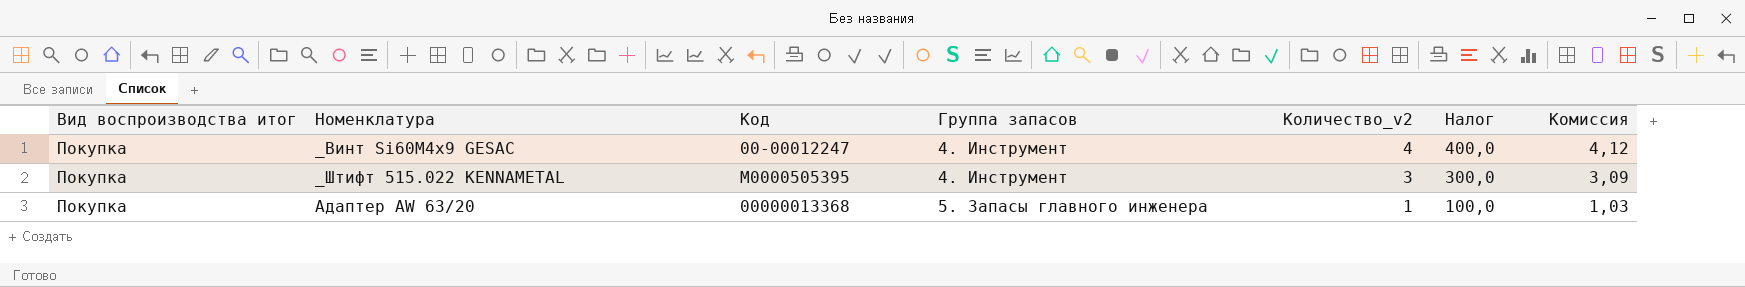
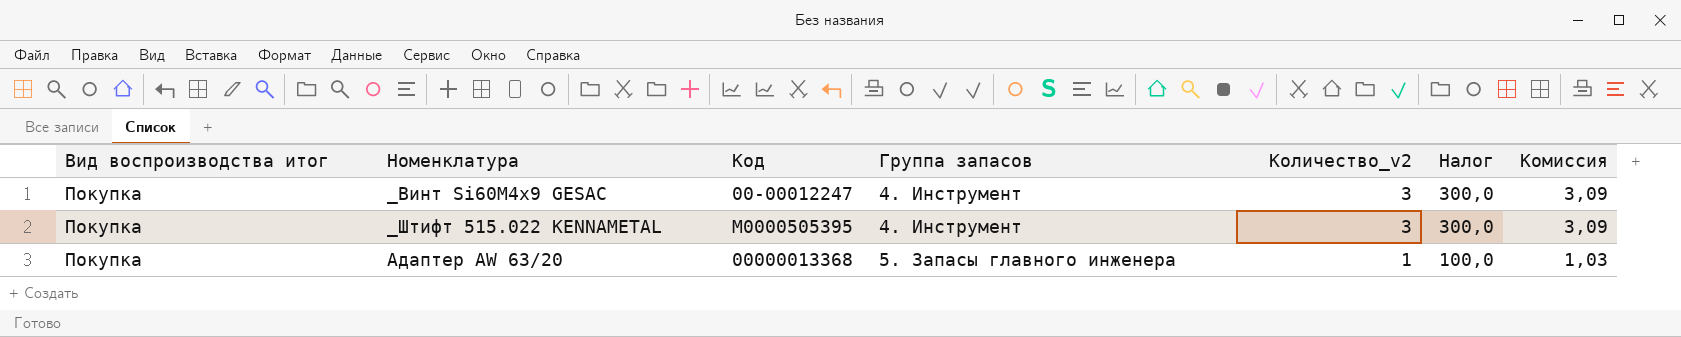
_Винт Si60M4х9 GESAC | Количество_v2: 4 -> 3
_Винт Si60M4х9 GESAC | Налог: 400,0 -> 300,0
_Винт Si60M4х9 GESAC | Комиссия: 4,12 -> 3,09

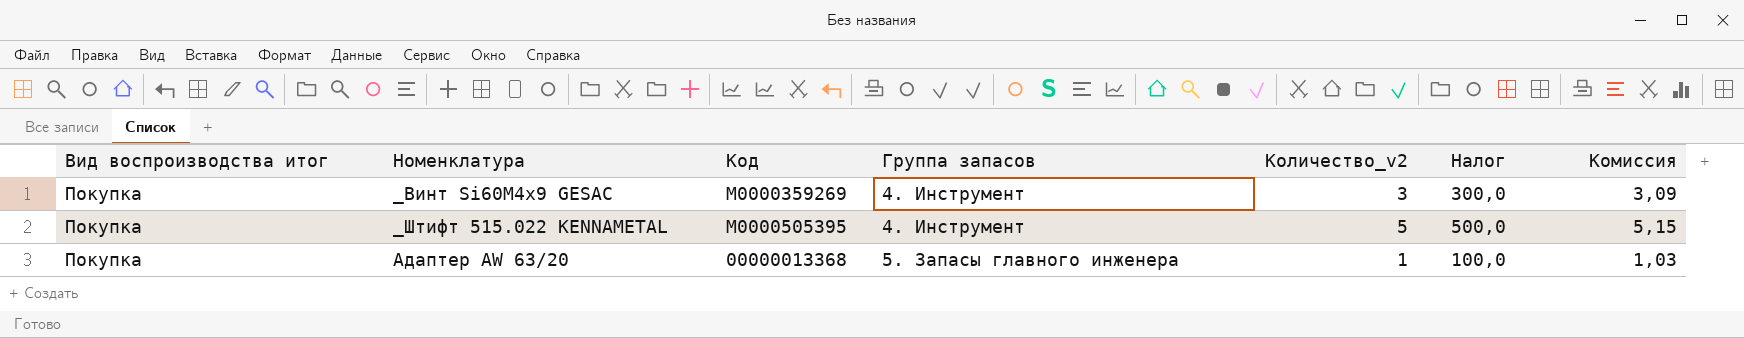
_Винт Si60M4х9 GESAC | Код: 00-00012247 -> M0000359269
_Штифт 515.022 KENNAMETAL | Количество_v2: 3 -> 5
_Штифт 515.022 KENNAMETAL | Налог: 300,0 -> 500,0
_Штифт 515.022 KENNAMETAL | Комиссия: 3,09 -> 5,15

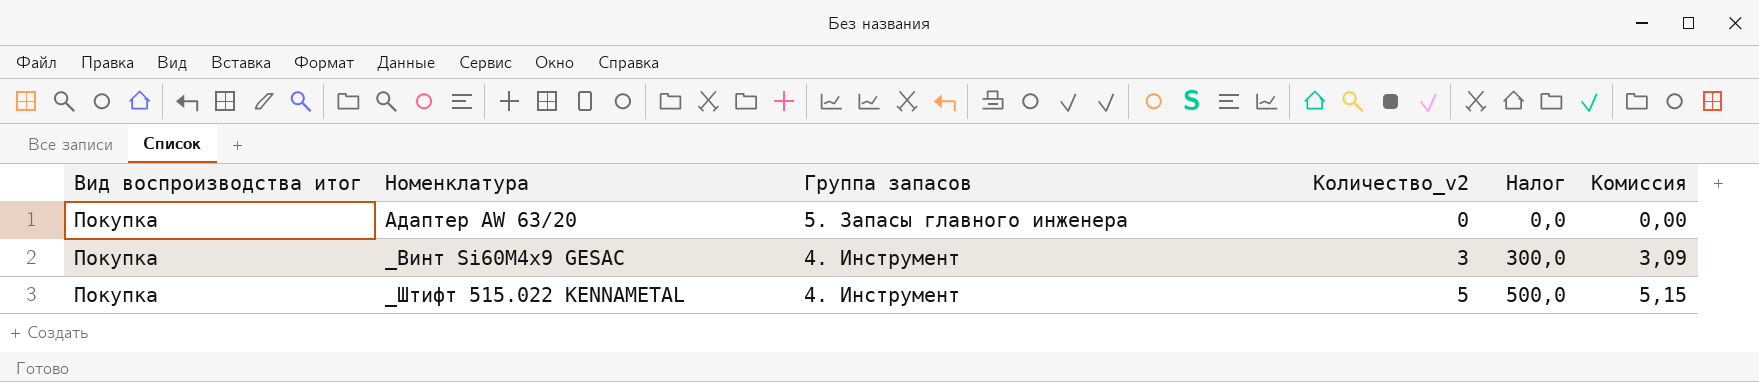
row order: Номенклатура ascending -> Группа запасов descending
column Код | position: 3 -> none
Адаптер AW 63/20 | Количество_v2: 1 -> 0
Адаптер AW 63/20 | Налог: 100,0 -> 0,0
Адаптер AW 63/20 | Комиссия: 1,03 -> 0,00

